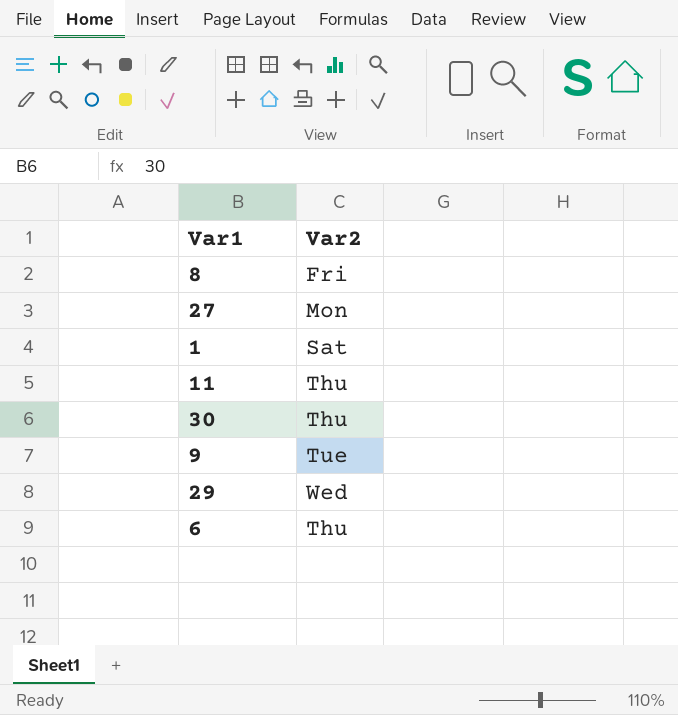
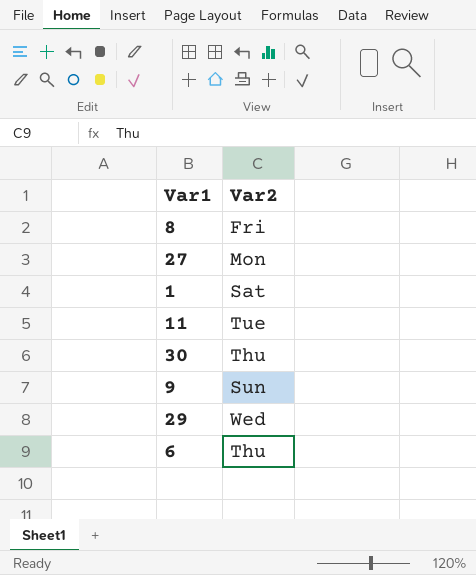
11 | Var2: Thu -> Tue
9 | Var2: Tue -> Sun

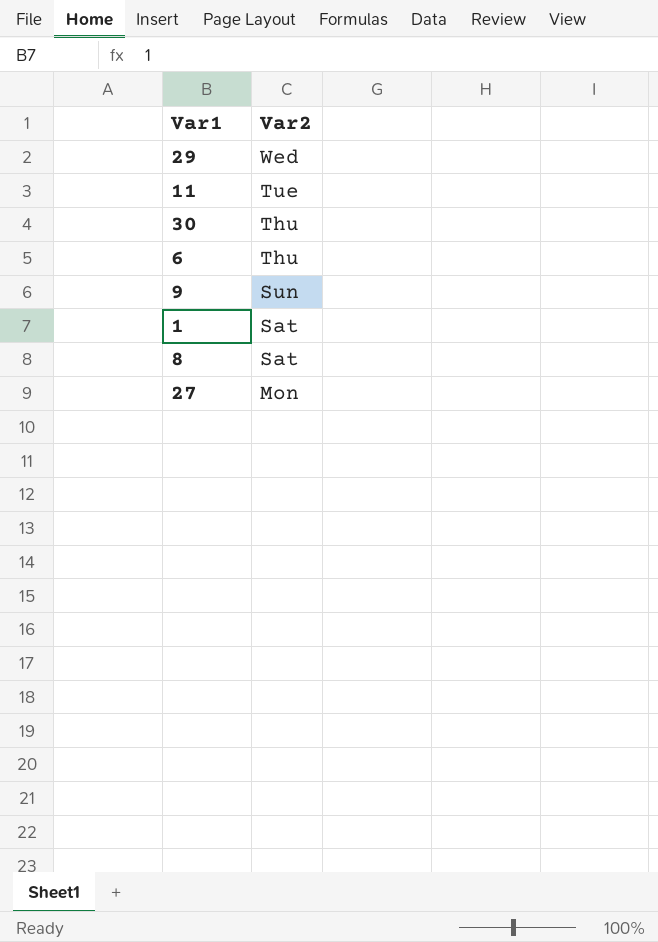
row order: none -> Var2 descending
8 | Var2: Fri -> Sat

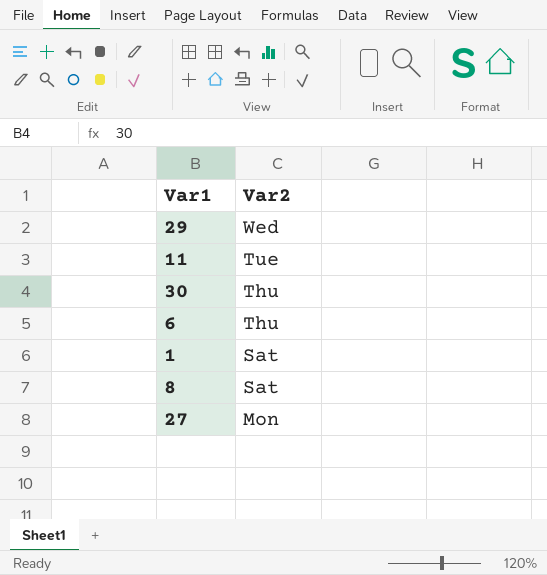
row 9: Sun -> none

